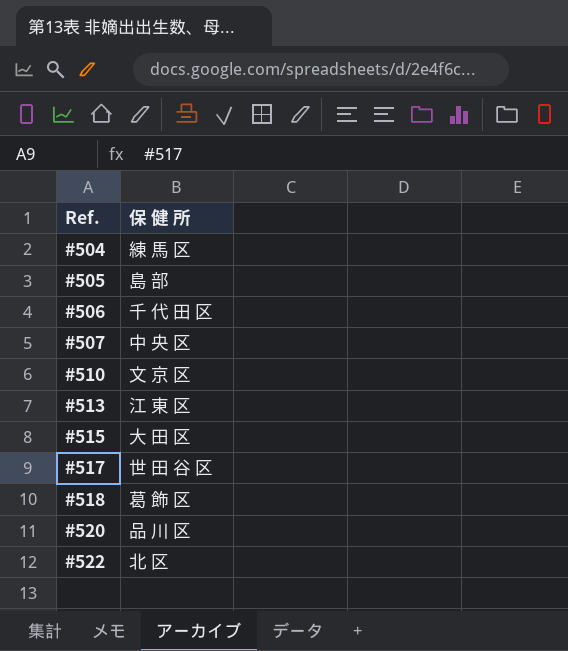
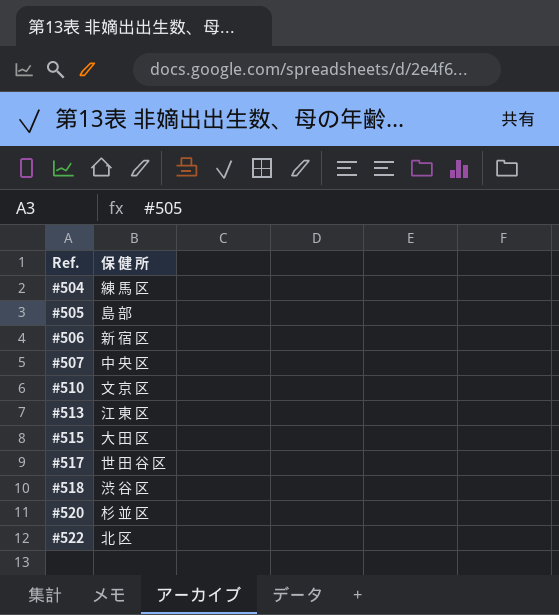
#506 | 保 健 所: 千 代 田 区 -> 新 宿 区
#518 | 保 健 所: 葛 飾 区 -> 渋 谷 区
#520 | 保 健 所: 品 川 区 -> 杉 並 区

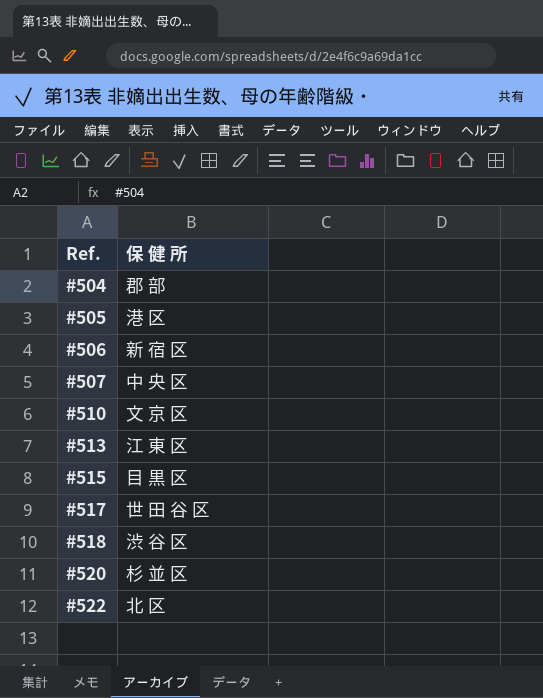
#504 | 保 健 所: 練 馬 区 -> 郡 部
#505 | 保 健 所: 島 部 -> 港 区
#515 | 保 健 所: 大 田 区 -> 目 黒 区

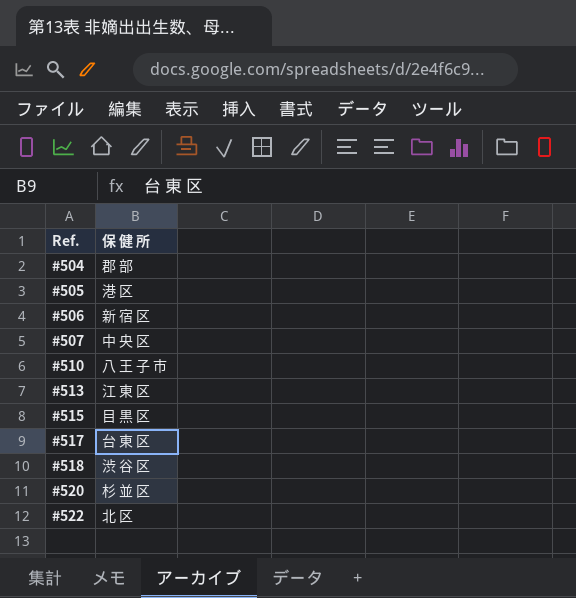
#510 | 保 健 所: 文 京 区 -> 八 王 子 市
#517 | 保 健 所: 世 田 谷 区 -> 台 東 区

